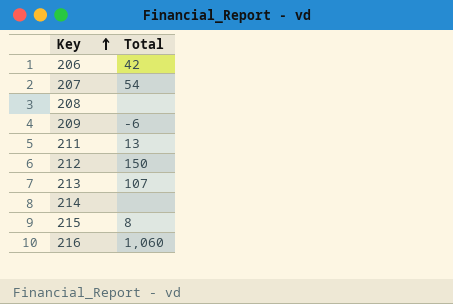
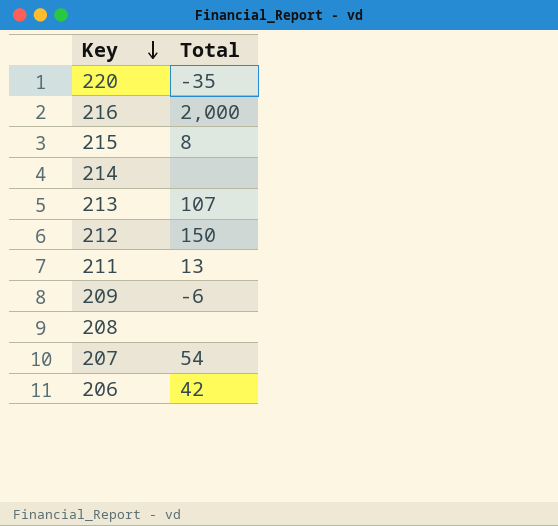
row order: Key ascending -> Key descending
row 220: none -> -35
216 | Total: 1,060 -> 2,000

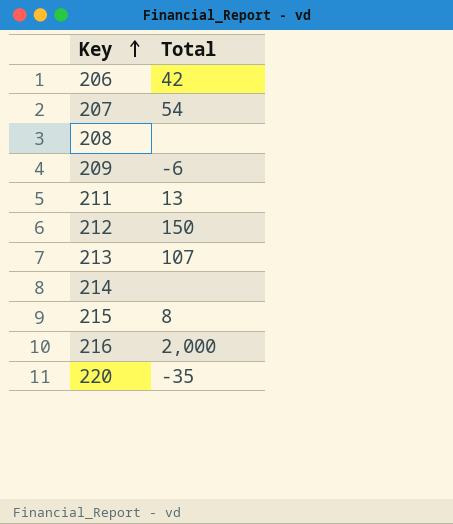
row order: Key descending -> Key ascending

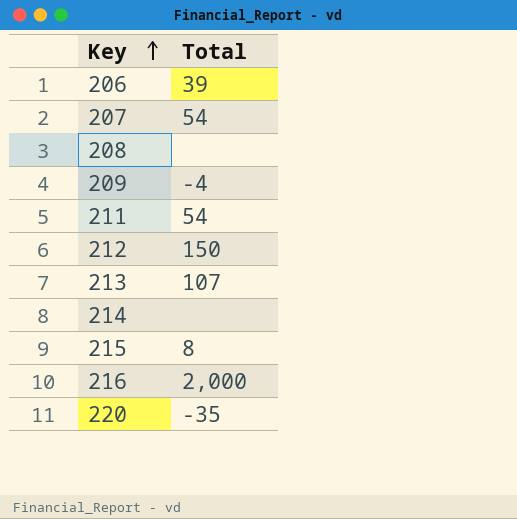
206 | Total: 42 -> 39
209 | Total: -6 -> -4
211 | Total: 13 -> 54

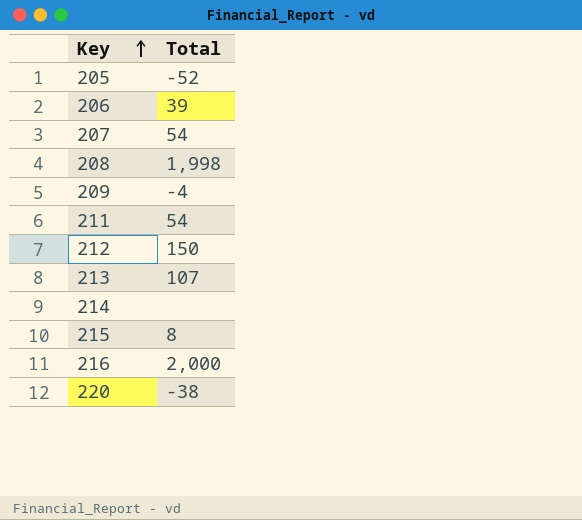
row 205: none -> -52
208 | Total: none -> 1,998
220 | Total: -35 -> -38

